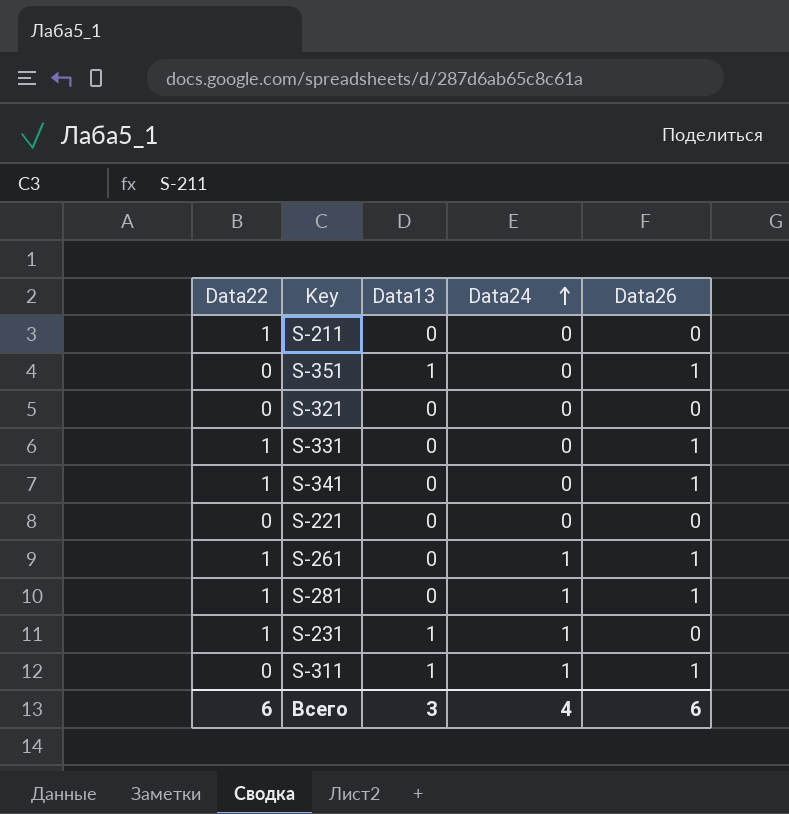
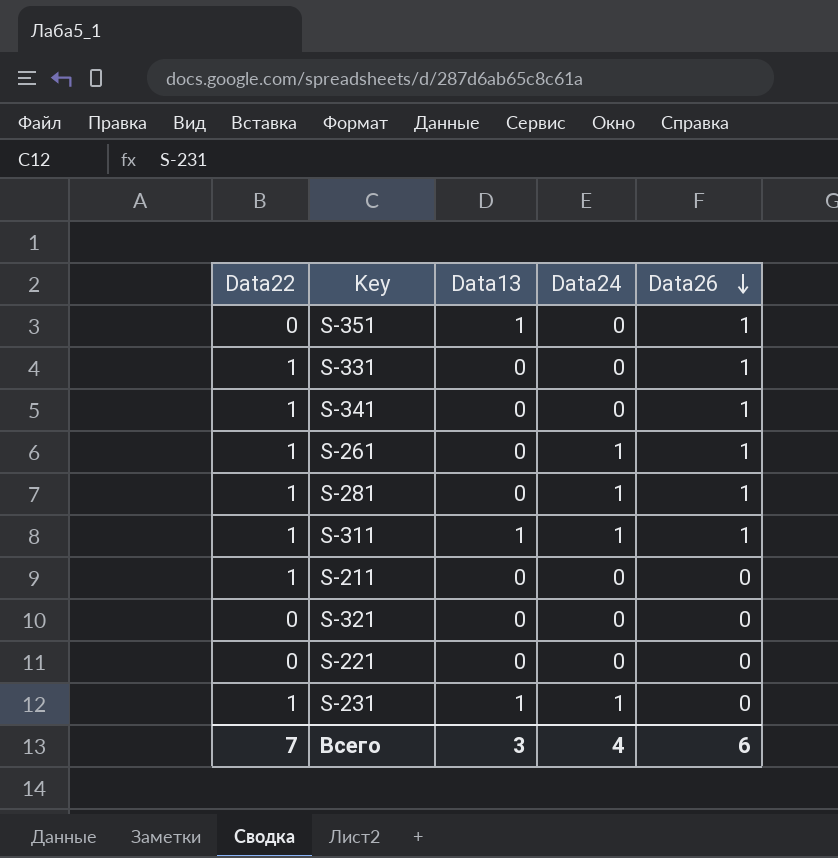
row order: Data24 ascending -> Data26 descending
S-311 | Data22: 0 -> 1
Всего | Data22: 6 -> 7

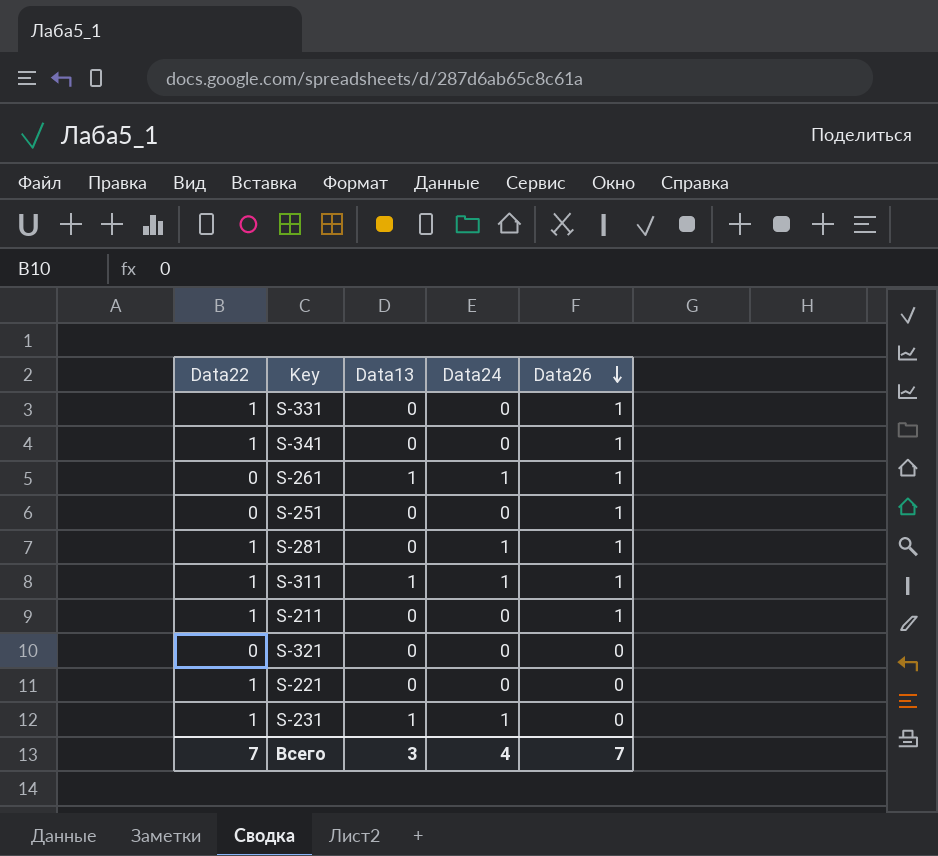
row S-351: 0 | 1 | 0 | 1 -> none
S-261 | Data22: 1 -> 0
S-261 | Data13: 0 -> 1
row S-251: none -> 0 | 0 | 0 | 1
S-211 | Data26: 0 -> 1
S-221 | Data22: 0 -> 1
Всего | Data26: 6 -> 7

